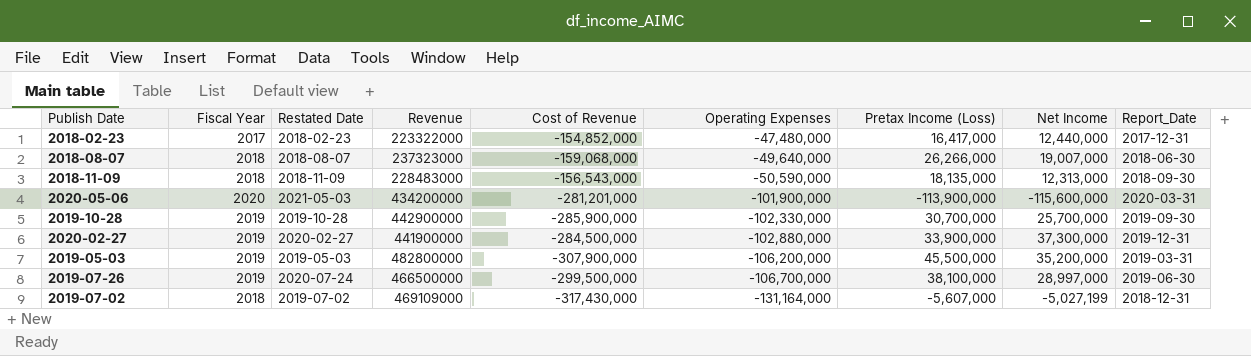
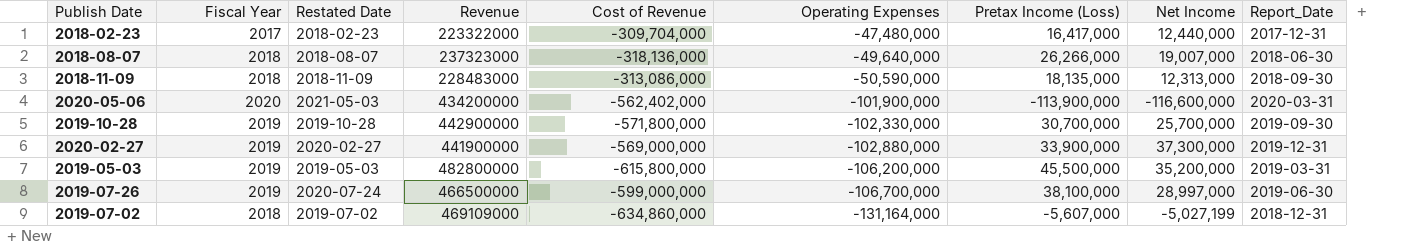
2018-02-23 | Cost of Revenue: -154,852,000 -> -309,704,000
2018-08-07 | Cost of Revenue: -159,068,000 -> -318,136,000
2018-11-09 | Cost of Revenue: -156,543,000 -> -313,086,000
2020-05-06 | Cost of Revenue: -281,201,000 -> -562,402,000
2020-05-06 | Net Income: -115,600,000 -> -116,600,000
2019-10-28 | Cost of Revenue: -285,900,000 -> -571,800,000
2020-02-27 | Cost of Revenue: -284,500,000 -> -569,000,000
2019-05-03 | Cost of Revenue: -307,900,000 -> -615,800,000
2019-07-26 | Cost of Revenue: -299,500,000 -> -599,000,000
2019-07-02 | Cost of Revenue: -317,430,000 -> -634,860,000

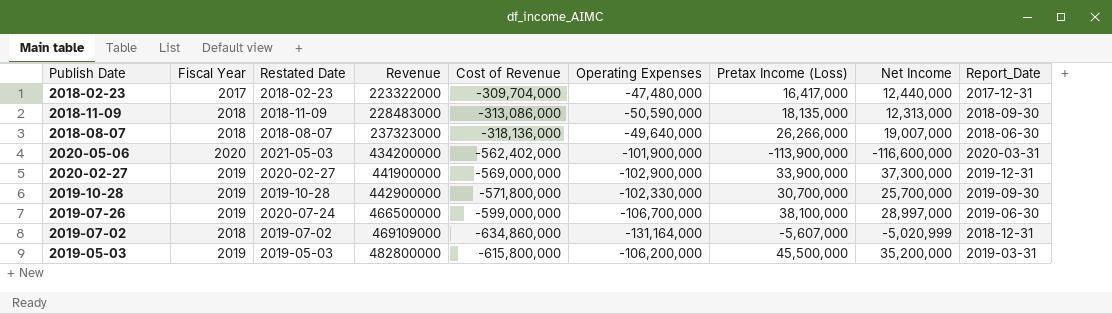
row order: Operating Expenses descending -> Revenue ascending
2020-02-27 | Operating Expenses: -102,880,000 -> -102,900,000
2019-07-02 | Net Income: -5,027,199 -> -5,020,999

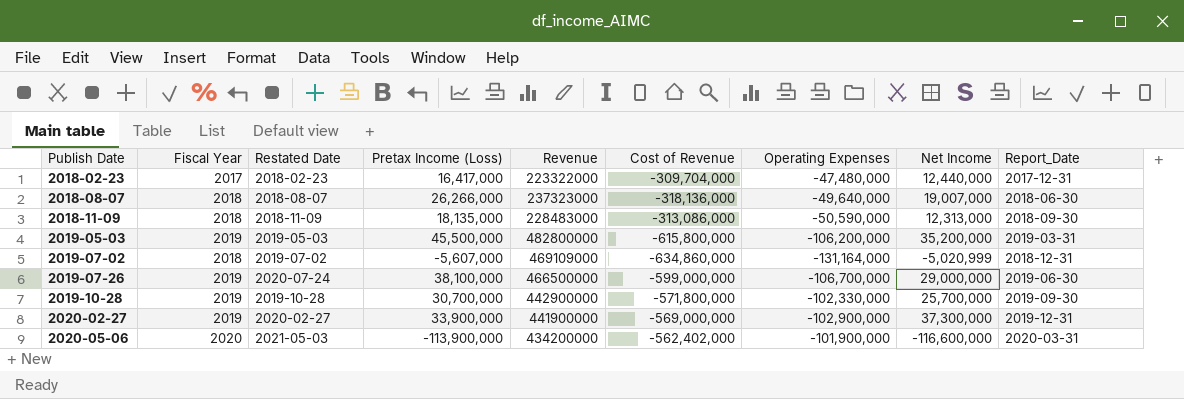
row order: Revenue ascending -> Publish Date ascending
column Pretax Income (Loss) | position: 7 -> 4
2019-07-26 | Net Income: 28,997,000 -> 29,000,000

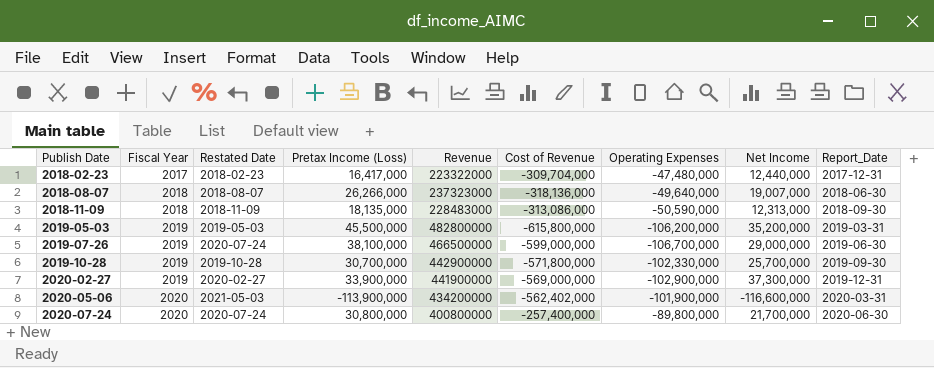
row 2019-07-02: 2018 | 2019-07-02 | -5,607,000 | 469109000 | -634,860,000 | -131,164,000 | -5,020,999 | 2018-12-31 -> none
row 2020-07-24: none -> 2020 | 2020-07-24 | 30,800,000 | 400800000 | -257,400,000 | -89,800,000 | 21,700,000 | 2020-06-30

